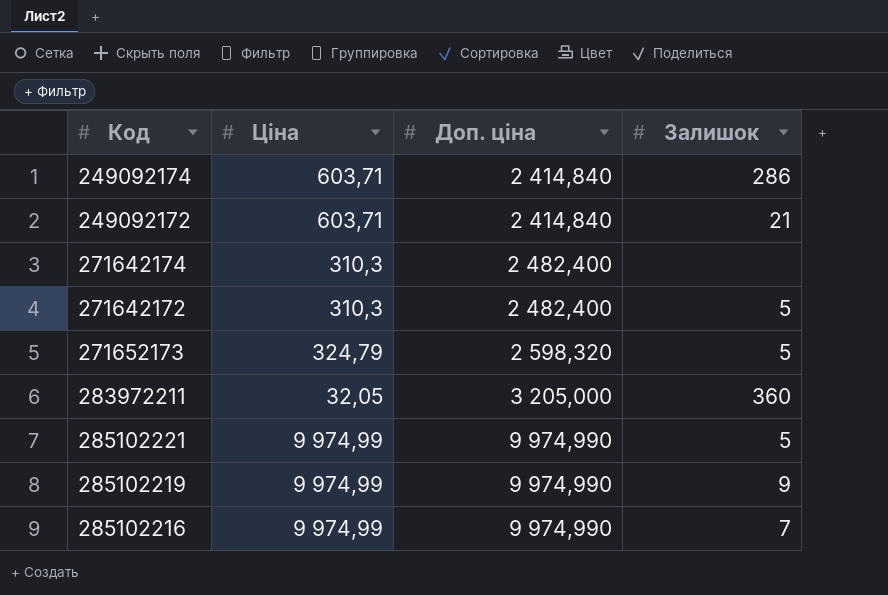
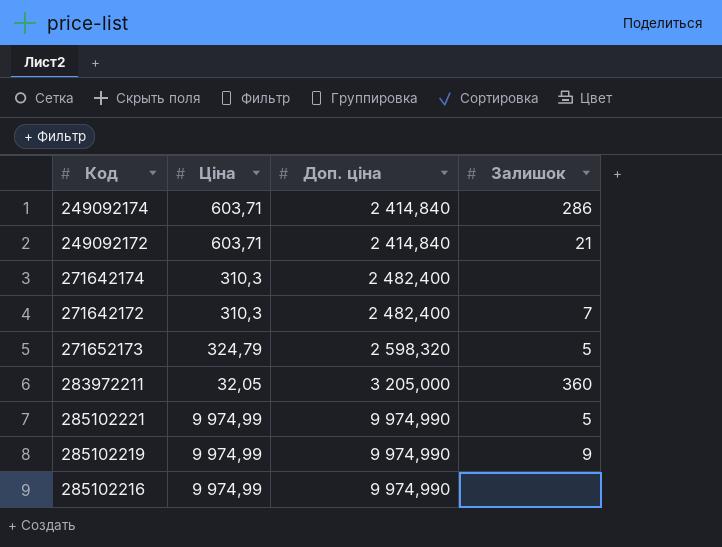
271642172 | Залишок: 5 -> 7
285102216 | Залишок: 7 -> none

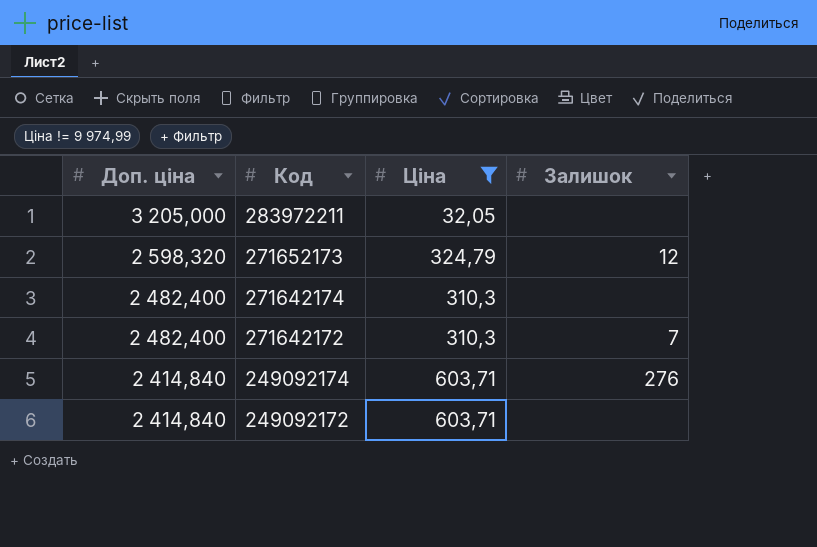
filter: none -> Ціна != 9 974,99
row order: Доп. ціна ascending -> Доп. ціна descending
column Доп. ціна | position: 3 -> 1
283972211 | Залишок: 360 -> none
271652173 | Залишок: 5 -> 12
249092174 | Залишок: 286 -> 276
249092172 | Залишок: 21 -> none

